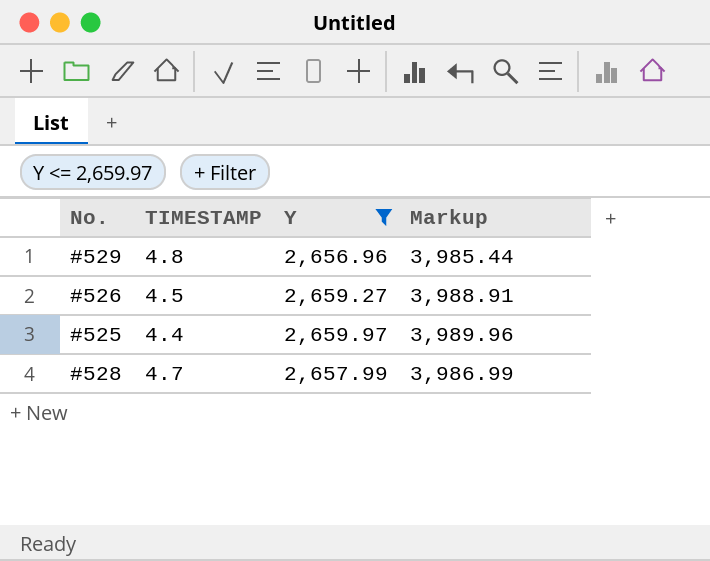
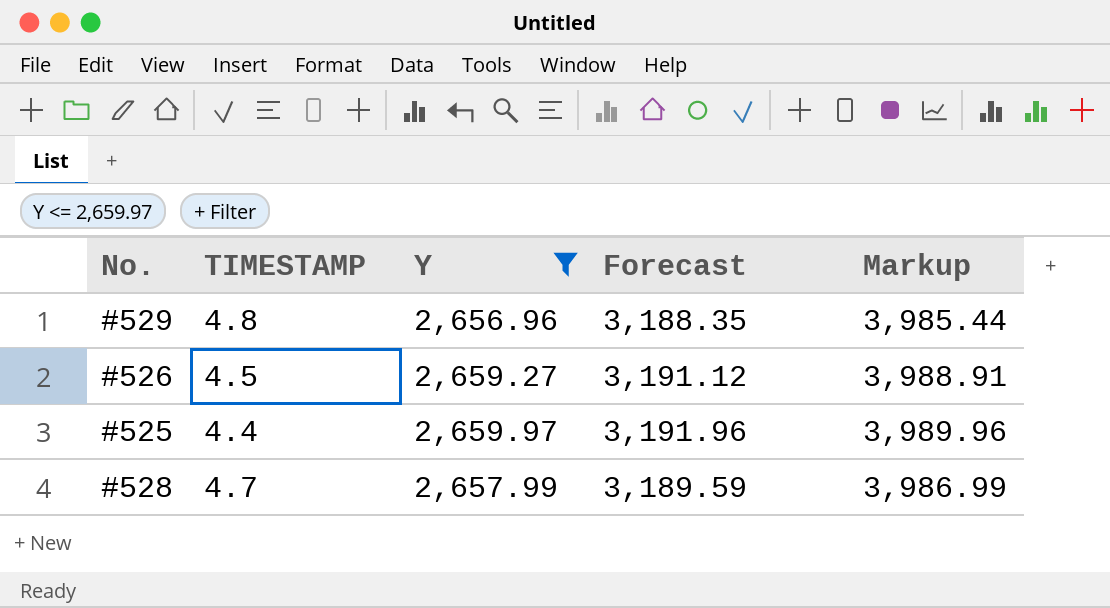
column Forecast | formula: none -> [Y] * 1.2

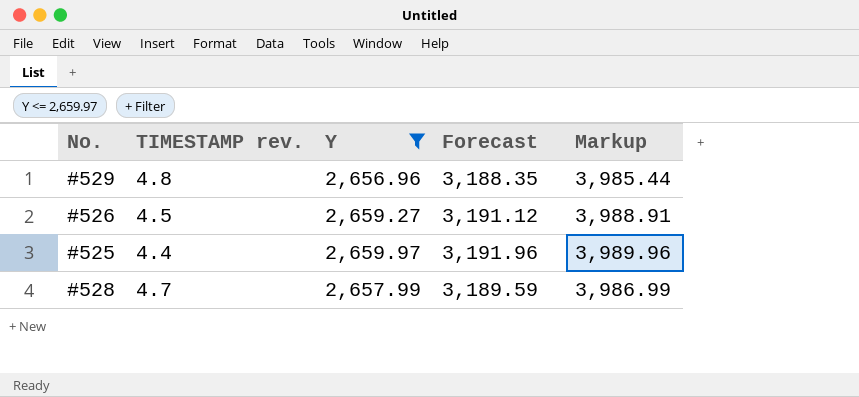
column name: TIMESTAMP -> TIMESTAMP rev.

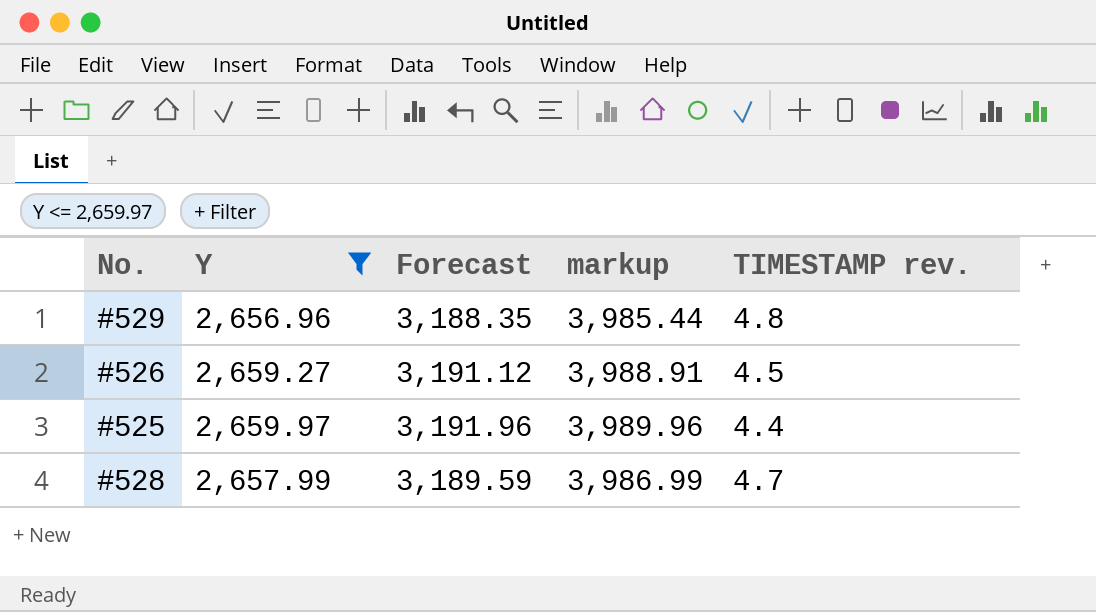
column name: Markup -> markup
column TIMESTAMP rev. | position: 2 -> 5

